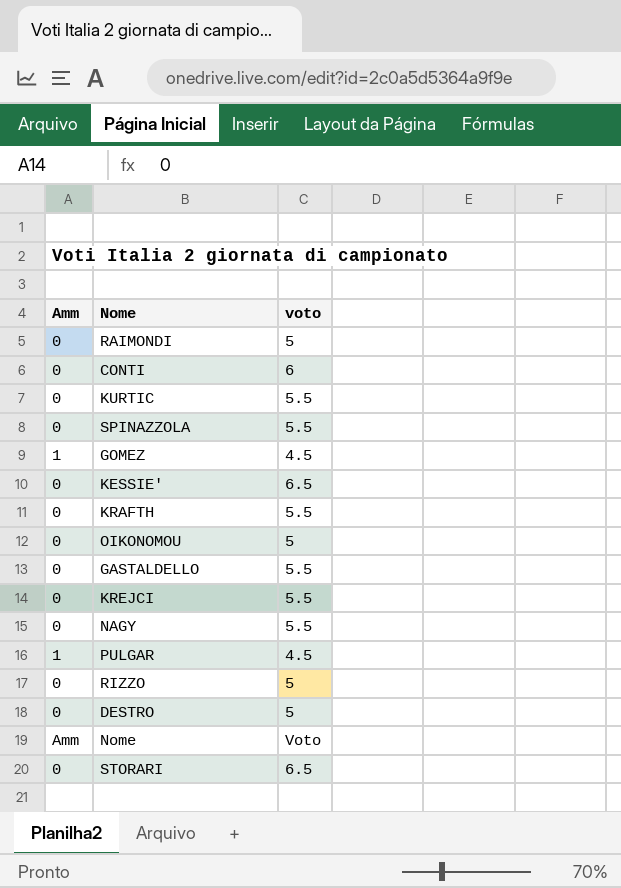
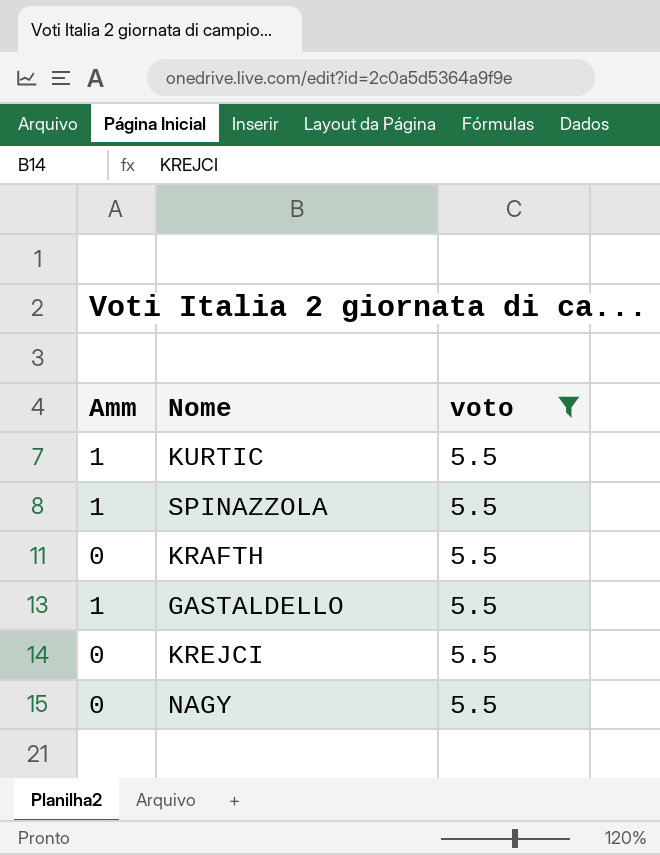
filter: none -> voto = 5.5
KURTIC | Amm: 0 -> 1
SPINAZZOLA | Amm: 0 -> 1
GASTALDELLO | Amm: 0 -> 1

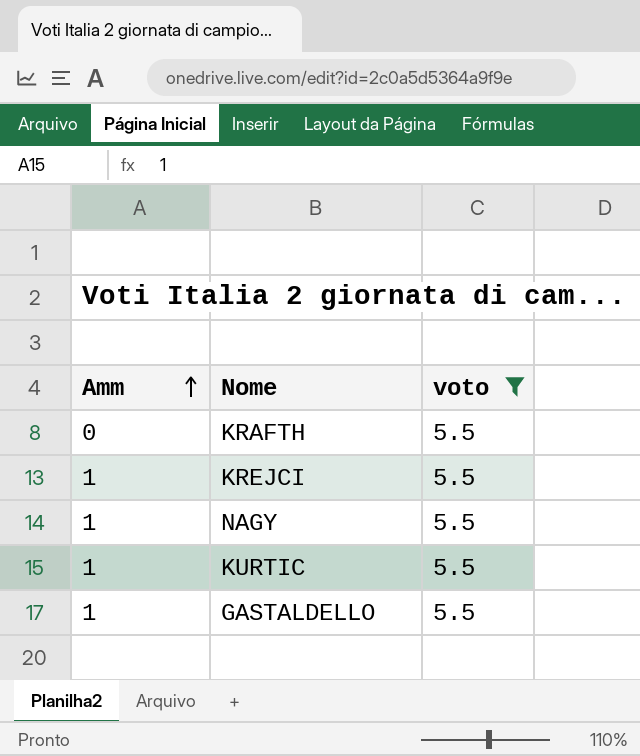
row order: none -> Amm ascending
row SPINAZZOLA: 1 | 5.5 -> none
KREJCI | Amm: 0 -> 1
NAGY | Amm: 0 -> 1

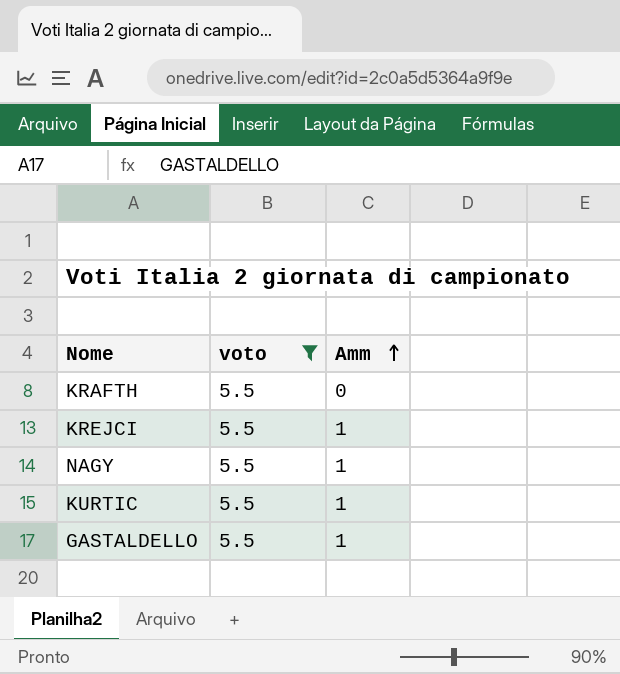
column Amm | position: 1 -> 3

